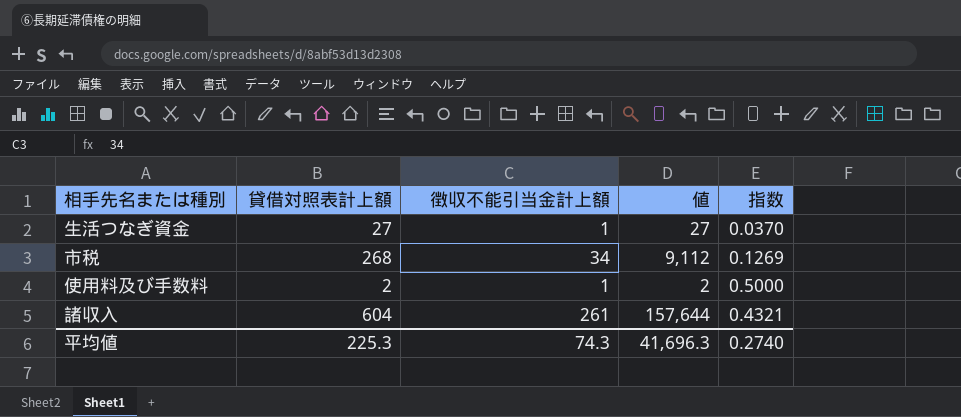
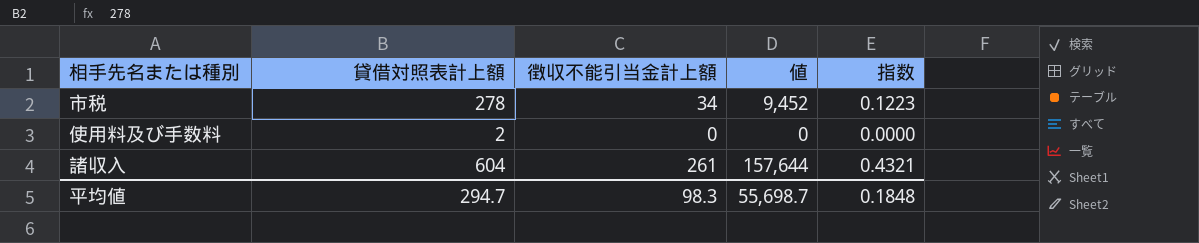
row 生活つなぎ資金: 27 | 1 | 27 | 0.0370 -> none
市税 | 貸借対照表計上額: 268 -> 278
市税 | 値: 9,112 -> 9,452
市税 | 指数: 0.1269 -> 0.1223
使用料及び手数料 | 徴収不能引当金計上額: 1 -> 0
使用料及び手数料 | 値: 2 -> 0
使用料及び手数料 | 指数: 0.5000 -> 0.0000
平均値 | 貸借対照表計上額: 225.3 -> 294.7
平均値 | 徴収不能引当金計上額: 74.3 -> 98.3
平均値 | 値: 41,696.3 -> 55,698.7
平均値 | 指数: 0.2740 -> 0.1848

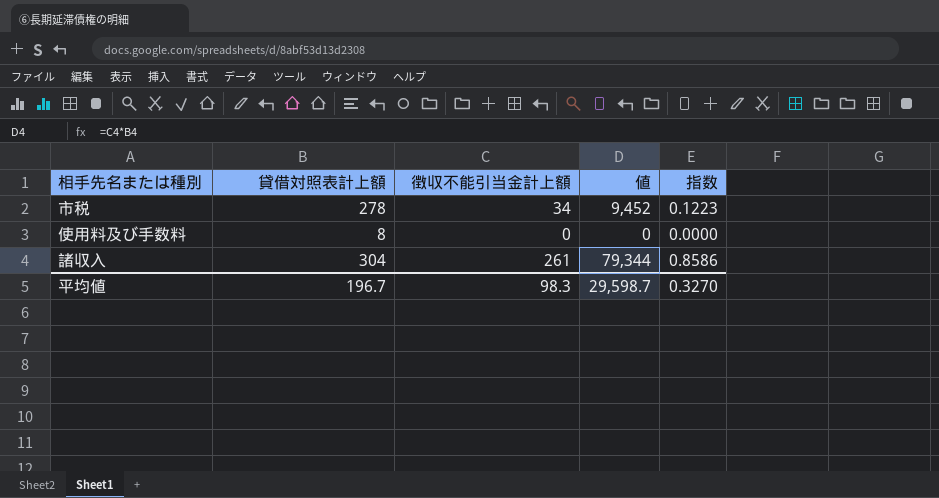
使用料及び手数料 | 貸借対照表計上額: 2 -> 8
諸収入 | 貸借対照表計上額: 604 -> 304
諸収入 | 値: 157,644 -> 79,344
諸収入 | 指数: 0.4321 -> 0.8586
平均値 | 貸借対照表計上額: 294.7 -> 196.7
平均値 | 値: 55,698.7 -> 29,598.7
平均値 | 指数: 0.1848 -> 0.3270

